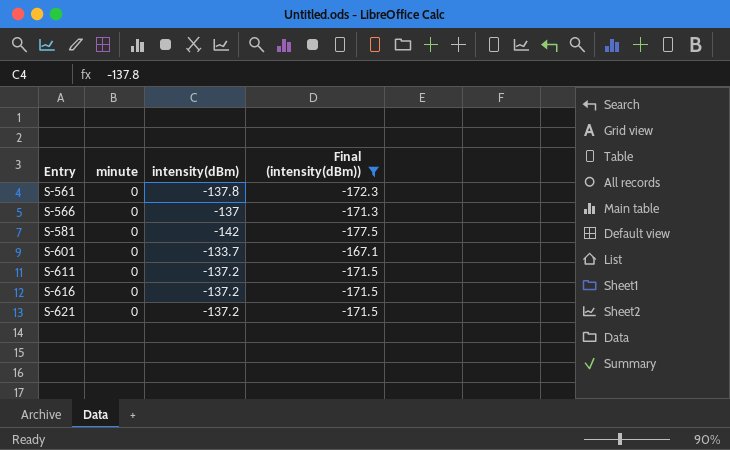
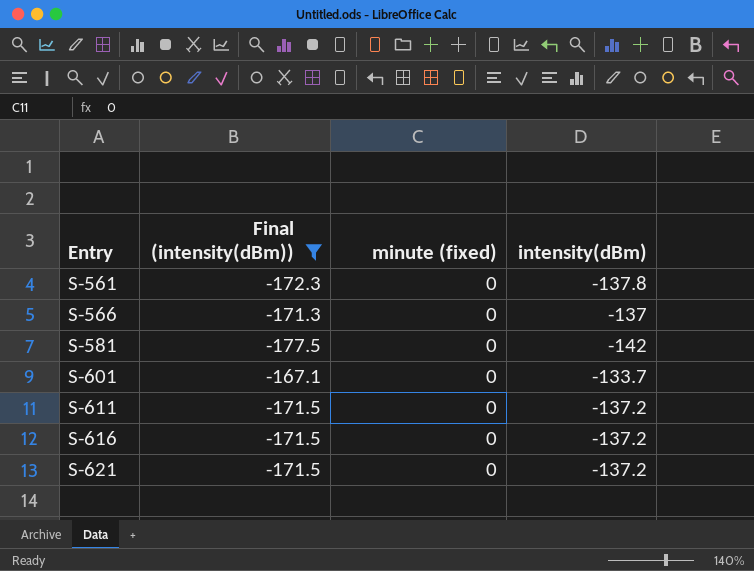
column Final (intensity(dBm)) | position: 4 -> 2
column name: minute -> minute (fixed)

